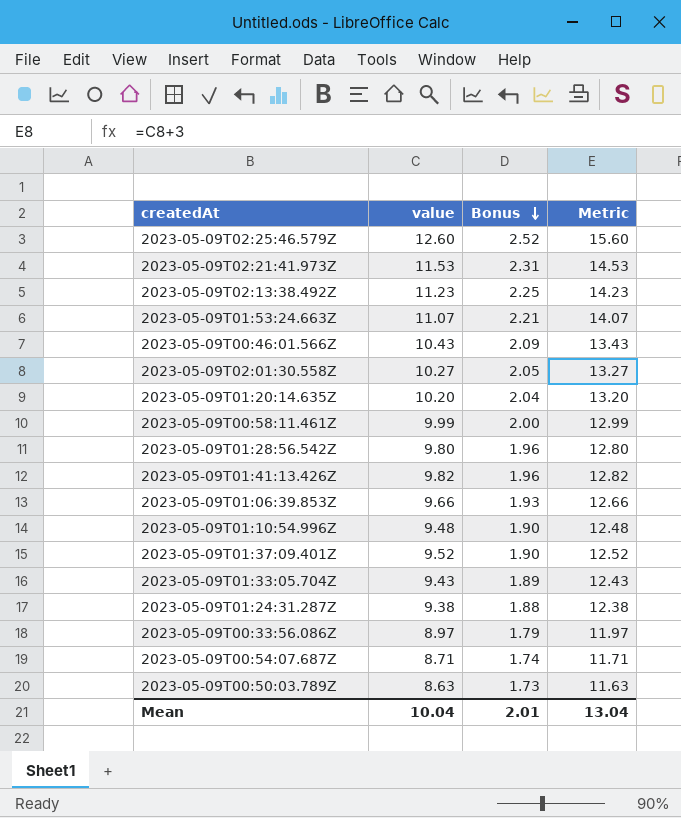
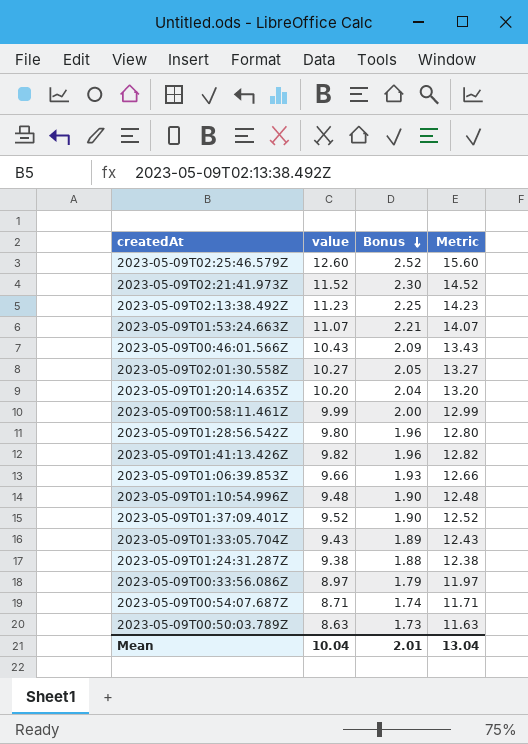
2023-05-09T02:21:41.973Z | value: 11.53 -> 11.52
2023-05-09T02:21:41.973Z | Bonus: 2.31 -> 2.30
2023-05-09T02:21:41.973Z | Metric: 14.53 -> 14.52

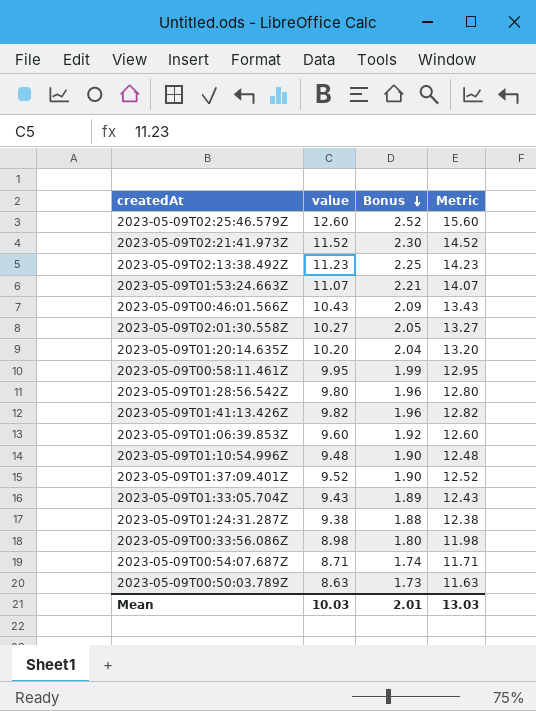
2023-05-09T00:58:11.461Z | value: 9.99 -> 9.95
2023-05-09T00:58:11.461Z | Bonus: 2.00 -> 1.99
2023-05-09T00:58:11.461Z | Metric: 12.99 -> 12.95
2023-05-09T01:06:39.853Z | value: 9.66 -> 9.60
2023-05-09T01:06:39.853Z | Bonus: 1.93 -> 1.92
2023-05-09T01:06:39.853Z | Metric: 12.66 -> 12.60
2023-05-09T00:33:56.086Z | value: 8.97 -> 8.98
2023-05-09T00:33:56.086Z | Bonus: 1.79 -> 1.80
2023-05-09T00:33:56.086Z | Metric: 11.97 -> 11.98
Mean | value: 10.04 -> 10.03
Mean | Metric: 13.04 -> 13.03

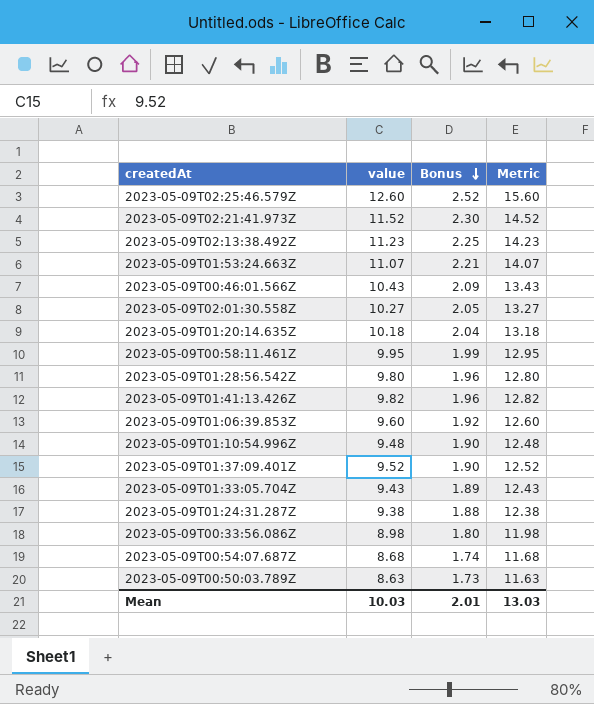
2023-05-09T01:20:14.635Z | value: 10.20 -> 10.18
2023-05-09T01:20:14.635Z | Metric: 13.20 -> 13.18
2023-05-09T00:54:07.687Z | value: 8.71 -> 8.68
2023-05-09T00:54:07.687Z | Metric: 11.71 -> 11.68

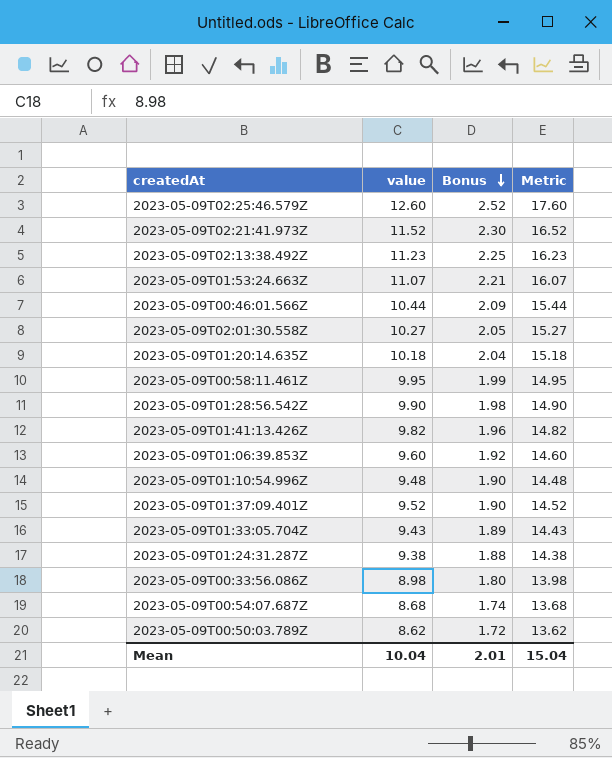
column Metric | formula: [value] + 3 -> [value] + 5
2023-05-09T00:46:01.566Z | value: 10.43 -> 10.44
2023-05-09T01:28:56.542Z | value: 9.80 -> 9.90
2023-05-09T01:28:56.542Z | Bonus: 1.96 -> 1.98
2023-05-09T00:50:03.789Z | value: 8.63 -> 8.62
2023-05-09T00:50:03.789Z | Bonus: 1.73 -> 1.72
Mean | value: 10.03 -> 10.04
Mean | Metric: 13.03 -> 15.04

